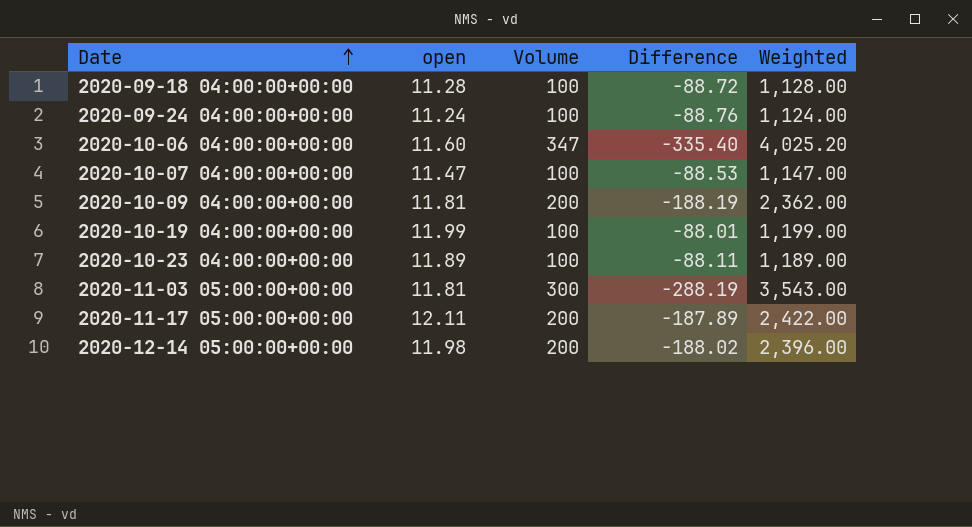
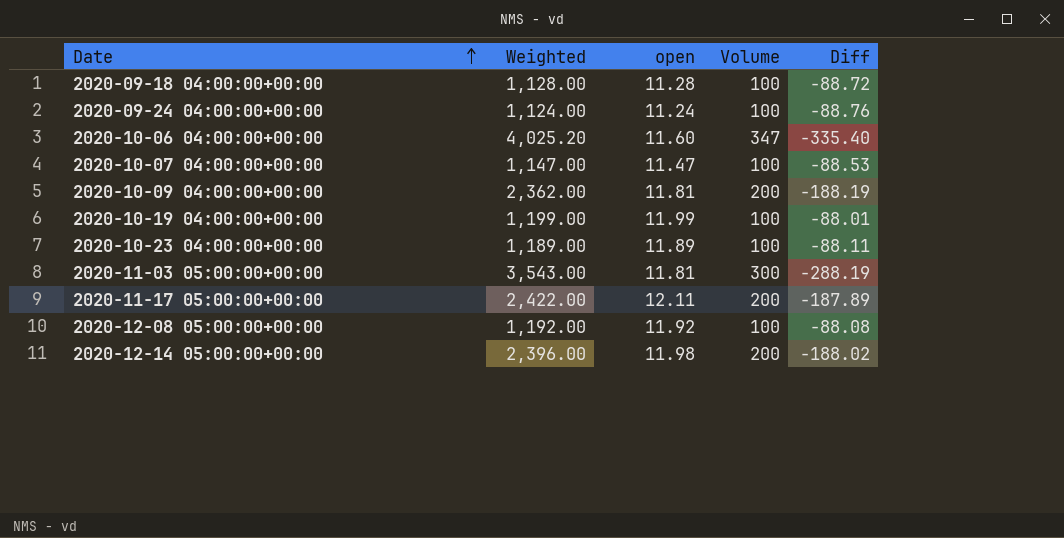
column Weighted | position: 5 -> 2
column name: Difference -> Diff
row 2020-12-08 05:00:00+00:00: none -> 1,192.00 | 11.92 | 100 | -88.08

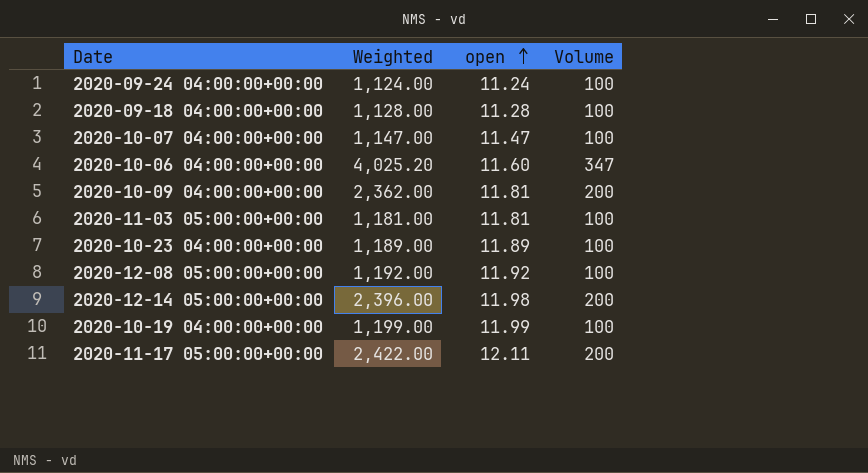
row order: Date ascending -> open ascending
column Diff | formula: [open] - [Volume] -> none
2020-11-03 05:00:00+00:00 | Weighted: 3,543.00 -> 1,181.00
2020-11-03 05:00:00+00:00 | Volume: 300 -> 100

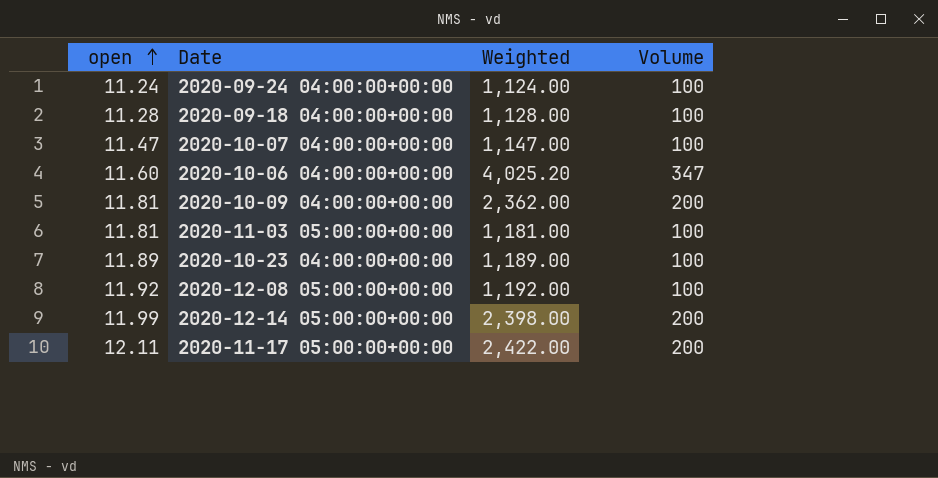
column open | position: 3 -> 1
row 2020-10-19 04:00:00+00:00: 1,199.00 | 11.99 | 100 -> none
2020-12-14 05:00:00+00:00 | open: 11.98 -> 11.99
2020-12-14 05:00:00+00:00 | Weighted: 2,396.00 -> 2,398.00

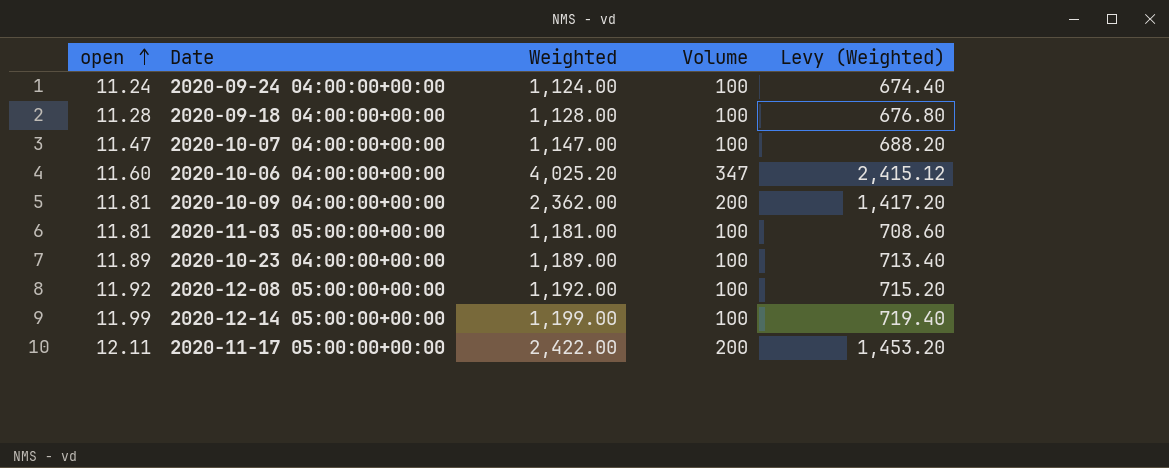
column Levy (Weighted) | formula: none -> [Weighted] * 0.6
2020-12-14 05:00:00+00:00 | Weighted: 2,398.00 -> 1,199.00
2020-12-14 05:00:00+00:00 | Volume: 200 -> 100

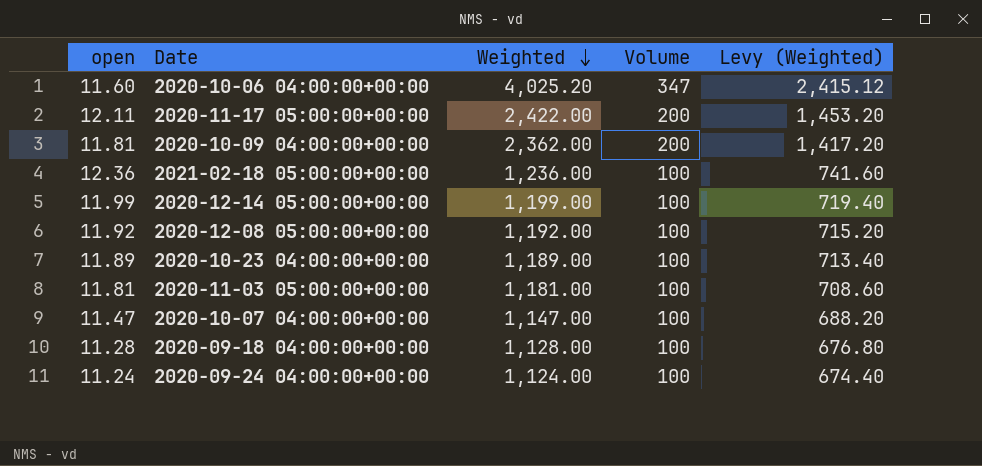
row order: open ascending -> Weighted descending
row 2021-02-18 05:00:00+00:00: none -> 12.36 | 1,236.00 | 100 | 741.60

